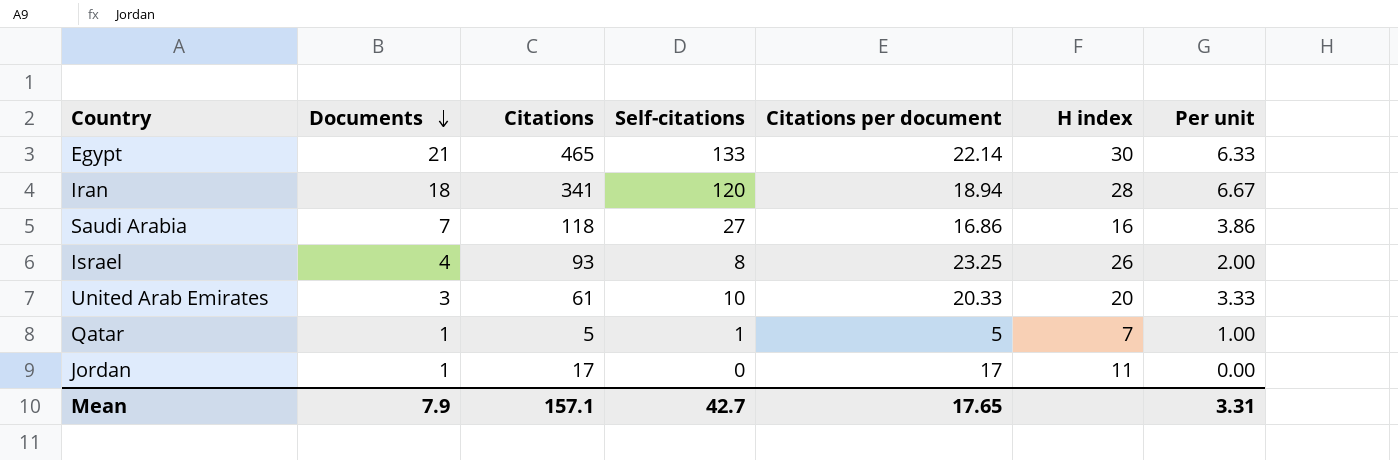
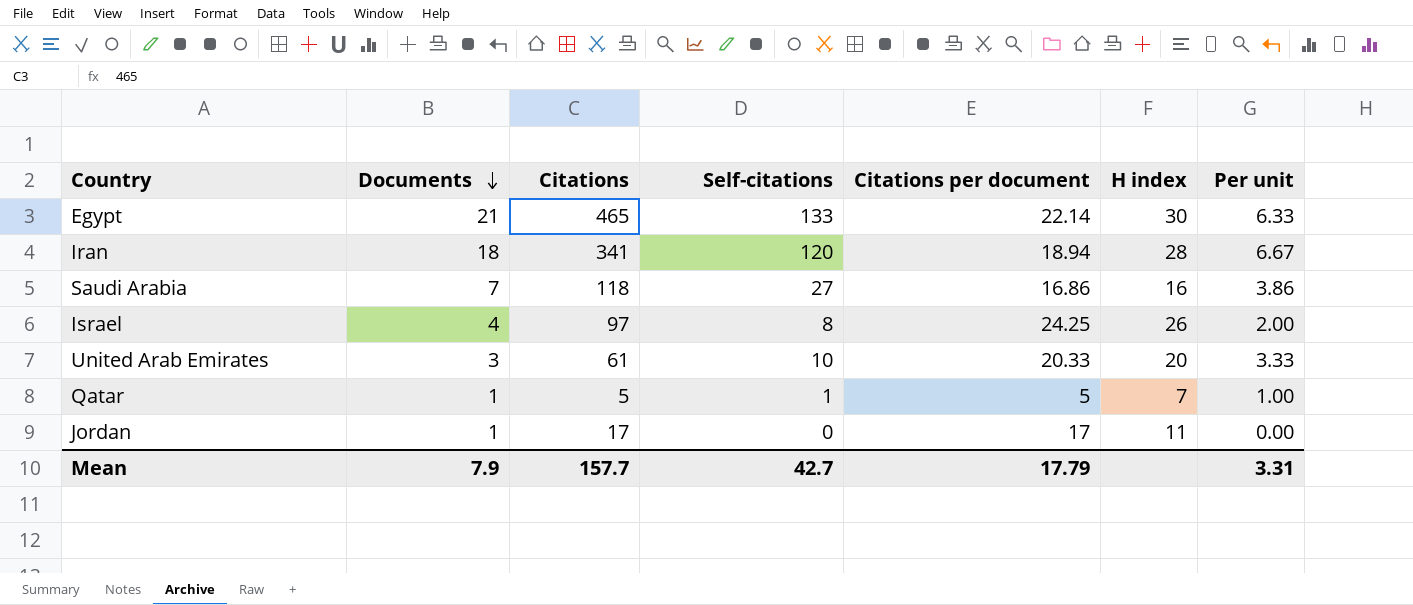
Israel | Citations: 93 -> 97
Israel | Citations per document: 23.25 -> 24.25
Mean | Citations: 157.1 -> 157.7
Mean | Citations per document: 17.65 -> 17.79

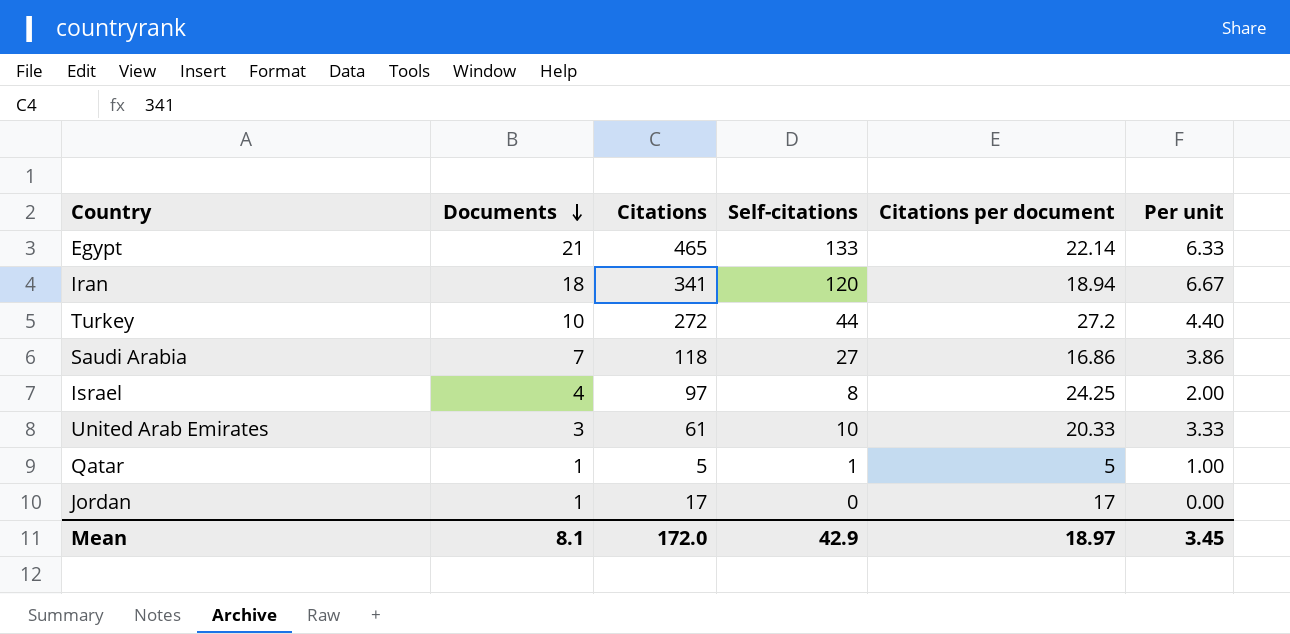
column H index | position: 6 -> none
row Turkey: none -> 10 | 272 | 44 | 27.2 | 4.40
Mean | Documents: 7.9 -> 8.1
Mean | Citations: 157.7 -> 172.0
Mean | Self-citations: 42.7 -> 42.9
Mean | Citations per document: 17.79 -> 18.97
Mean | Per unit: 3.31 -> 3.45

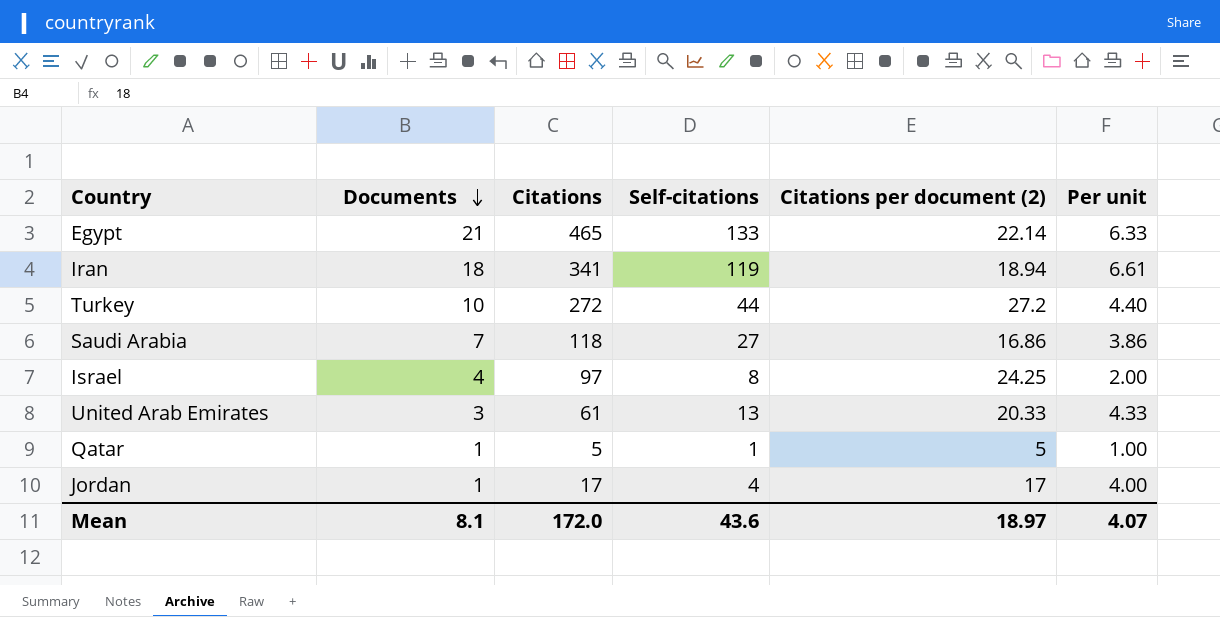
column name: Citations per document -> Citations per document (2)
Iran | Self-citations: 120 -> 119
Iran | Per unit: 6.67 -> 6.61
United Arab Emirates | Self-citations: 10 -> 13
United Arab Emirates | Per unit: 3.33 -> 4.33
Jordan | Self-citations: 0 -> 4
Jordan | Per unit: 0.00 -> 4.00
Mean | Self-citations: 42.9 -> 43.6
Mean | Per unit: 3.45 -> 4.07

